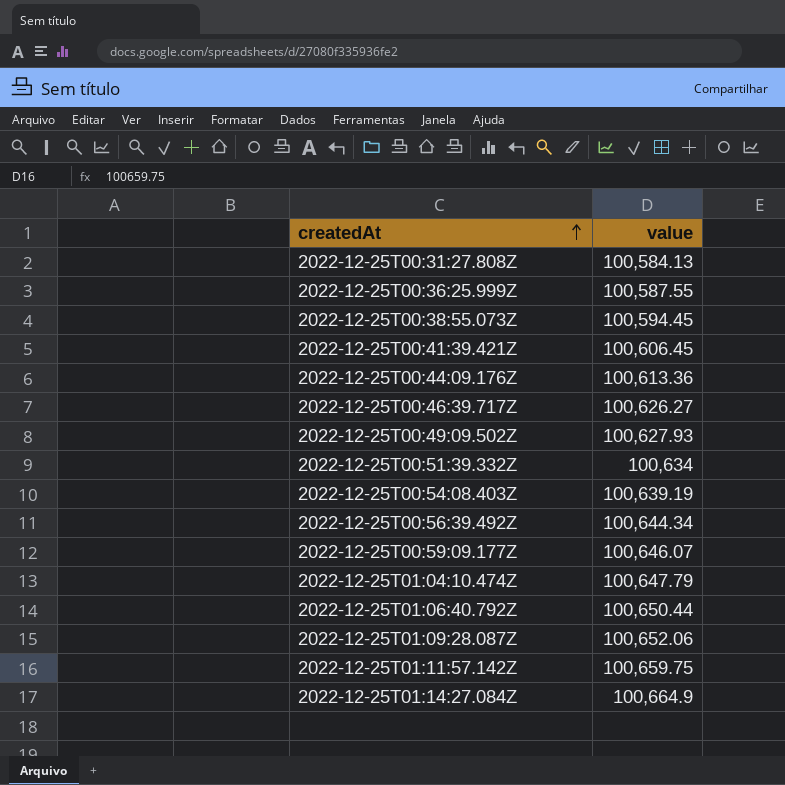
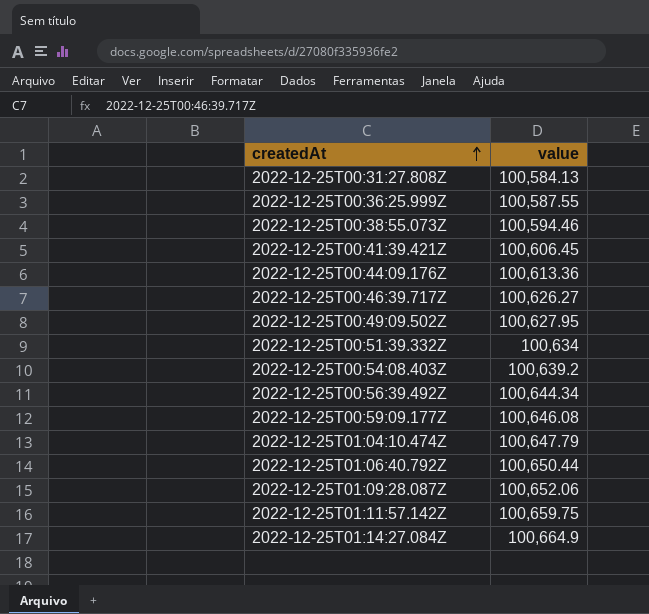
2022-12-25T00:38:55.073Z | value: 100,594.45 -> 100,594.46
2022-12-25T00:49:09.502Z | value: 100,627.93 -> 100,627.95
2022-12-25T00:54:08.403Z | value: 100,639.19 -> 100,639.2
2022-12-25T00:59:09.177Z | value: 100,646.07 -> 100,646.08

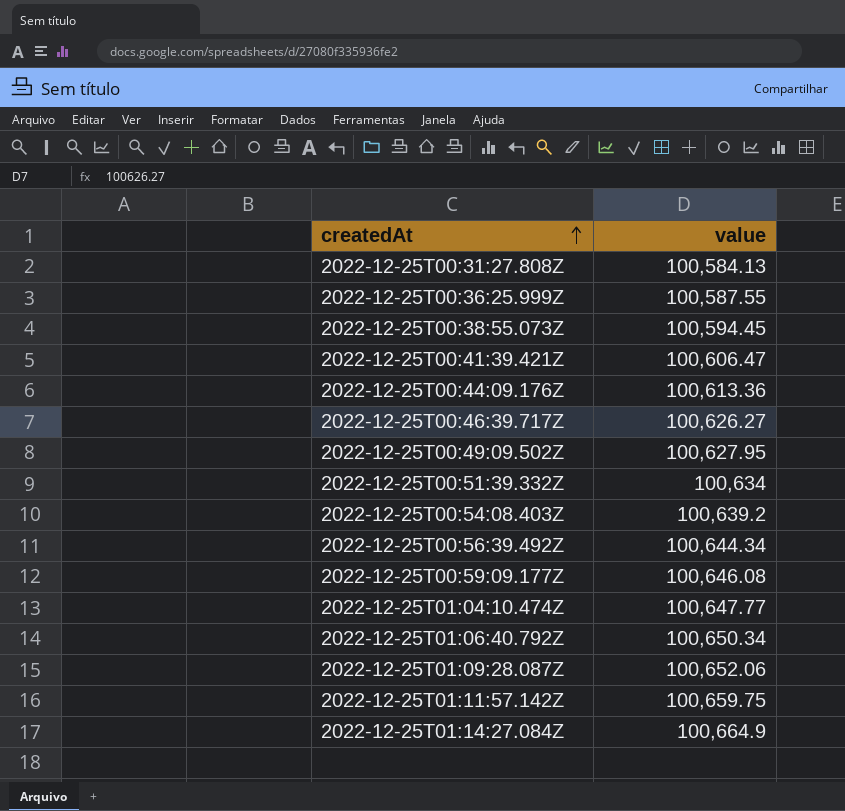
2022-12-25T00:38:55.073Z | value: 100,594.46 -> 100,594.45
2022-12-25T00:41:39.421Z | value: 100,606.45 -> 100,606.47
2022-12-25T01:04:10.474Z | value: 100,647.79 -> 100,647.77
2022-12-25T01:06:40.792Z | value: 100,650.44 -> 100,650.34

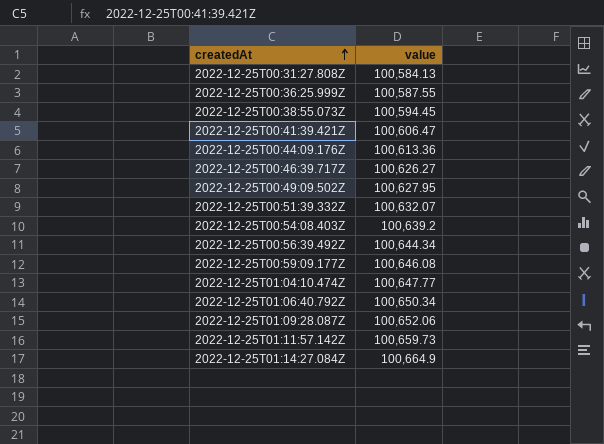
2022-12-25T00:51:39.332Z | value: 100,634 -> 100,632.07
2022-12-25T01:11:57.142Z | value: 100,659.75 -> 100,659.73

